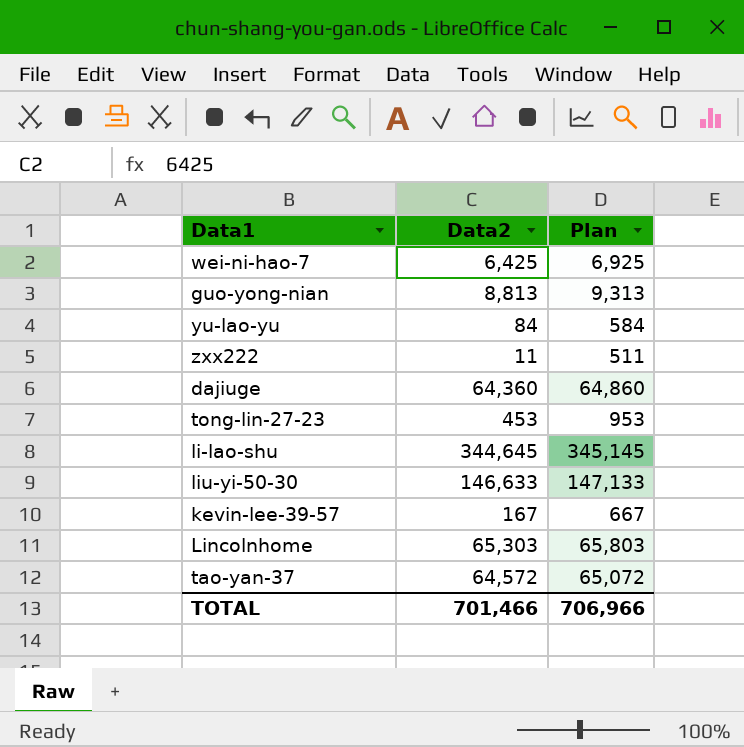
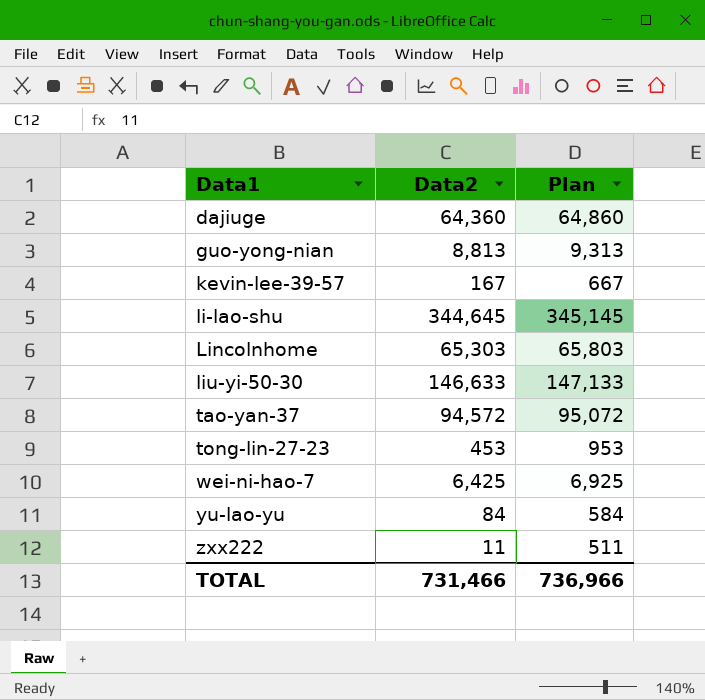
row order: none -> Data1 ascending
tao-yan-37 | Data2: 64,572 -> 94,572
tao-yan-37 | Plan: 65,072 -> 95,072
TOTAL | Data2: 701,466 -> 731,466
TOTAL | Plan: 706,966 -> 736,966

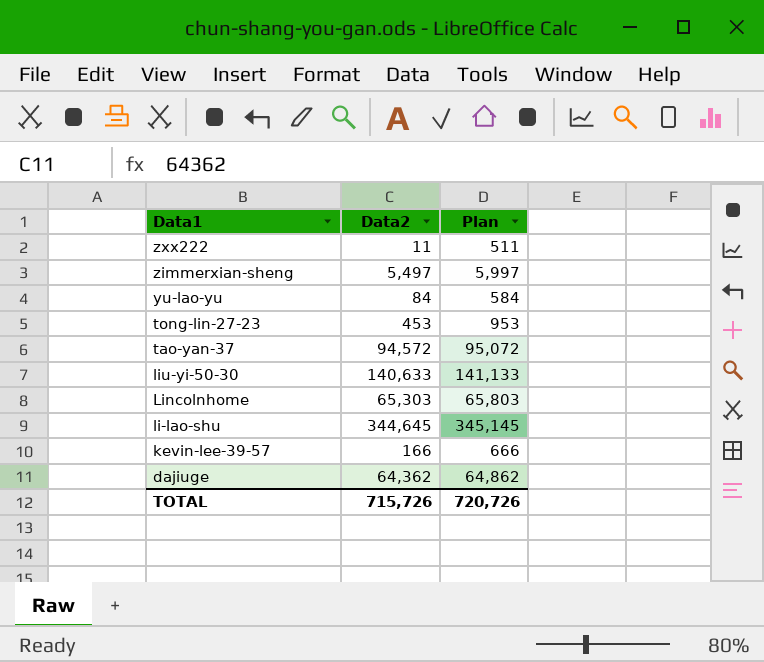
row order: Data1 ascending -> Data1 descending
row guo-yong-nian: 8,813 | 9,313 -> none
row wei-ni-hao-7: 6,425 | 6,925 -> none
row zimmerxian-sheng: none -> 5,497 | 5,997
liu-yi-50-30 | Data2: 146,633 -> 140,633
liu-yi-50-30 | Plan: 147,133 -> 141,133
kevin-lee-39-57 | Data2: 167 -> 166
kevin-lee-39-57 | Plan: 667 -> 666
dajiuge | Data2: 64,360 -> 64,362
dajiuge | Plan: 64,860 -> 64,862
TOTAL | Data2: 731,466 -> 715,726
TOTAL | Plan: 736,966 -> 720,726

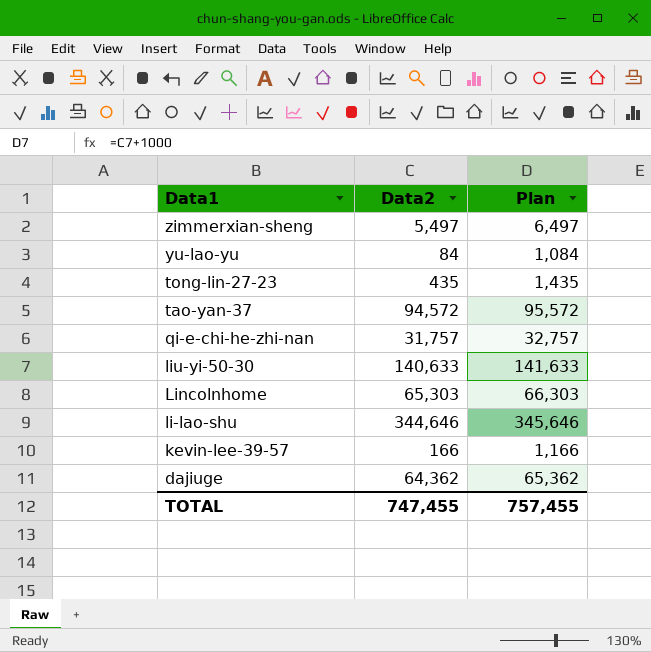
column Plan | formula: [Data2] + 500 -> [Data2] + 1000
row zxx222: 11 | 511 -> none
tong-lin-27-23 | Data2: 453 -> 435
row qi-e-chi-he-zhi-nan: none -> 31,757 | 32,757
li-lao-shu | Data2: 344,645 -> 344,646
TOTAL | Data2: 715,726 -> 747,455
TOTAL | Plan: 720,726 -> 757,455

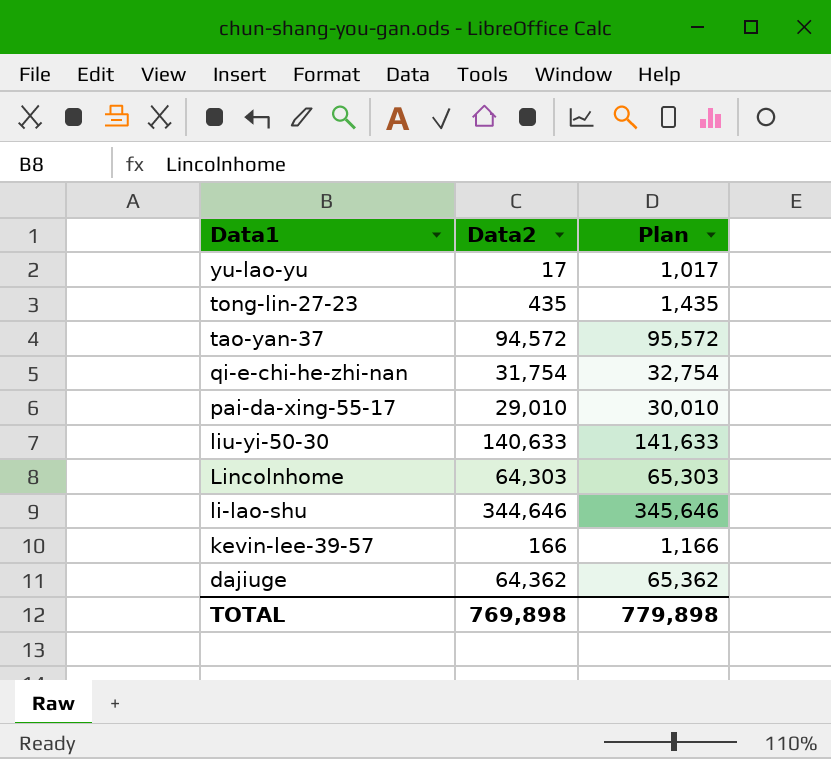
row zimmerxian-sheng: 5,497 | 6,497 -> none
yu-lao-yu | Data2: 84 -> 17
yu-lao-yu | Plan: 1,084 -> 1,017
qi-e-chi-he-zhi-nan | Data2: 31,757 -> 31,754
qi-e-chi-he-zhi-nan | Plan: 32,757 -> 32,754
row pai-da-xing-55-17: none -> 29,010 | 30,010
Lincolnhome | Data2: 65,303 -> 64,303
Lincolnhome | Plan: 66,303 -> 65,303
TOTAL | Data2: 747,455 -> 769,898
TOTAL | Plan: 757,455 -> 779,898

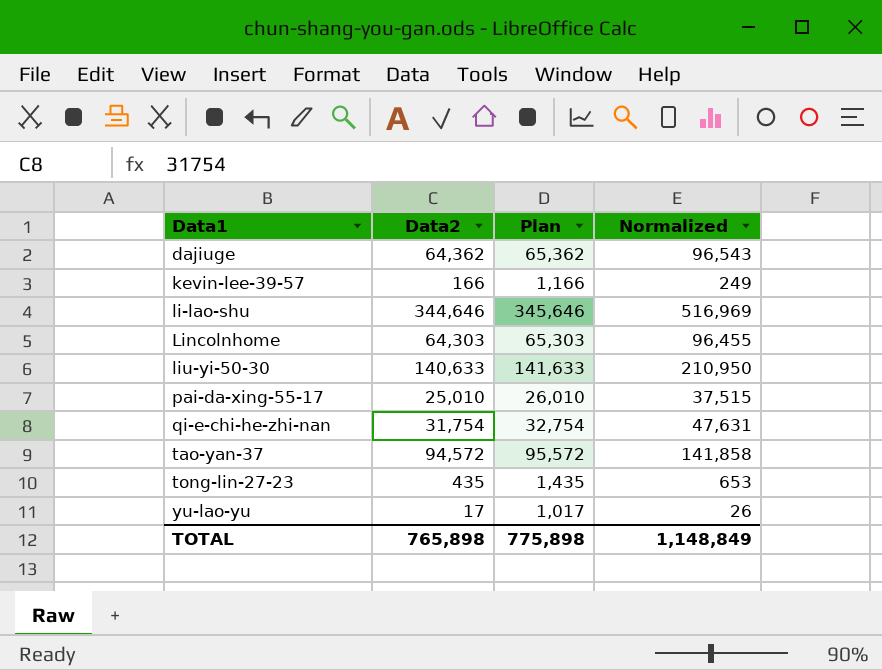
row order: Data1 descending -> Data1 ascending
column Normalized | formula: none -> [Data2] * 1.5
pai-da-xing-55-17 | Data2: 29,010 -> 25,010
pai-da-xing-55-17 | Plan: 30,010 -> 26,010
TOTAL | Data2: 769,898 -> 765,898
TOTAL | Plan: 779,898 -> 775,898

